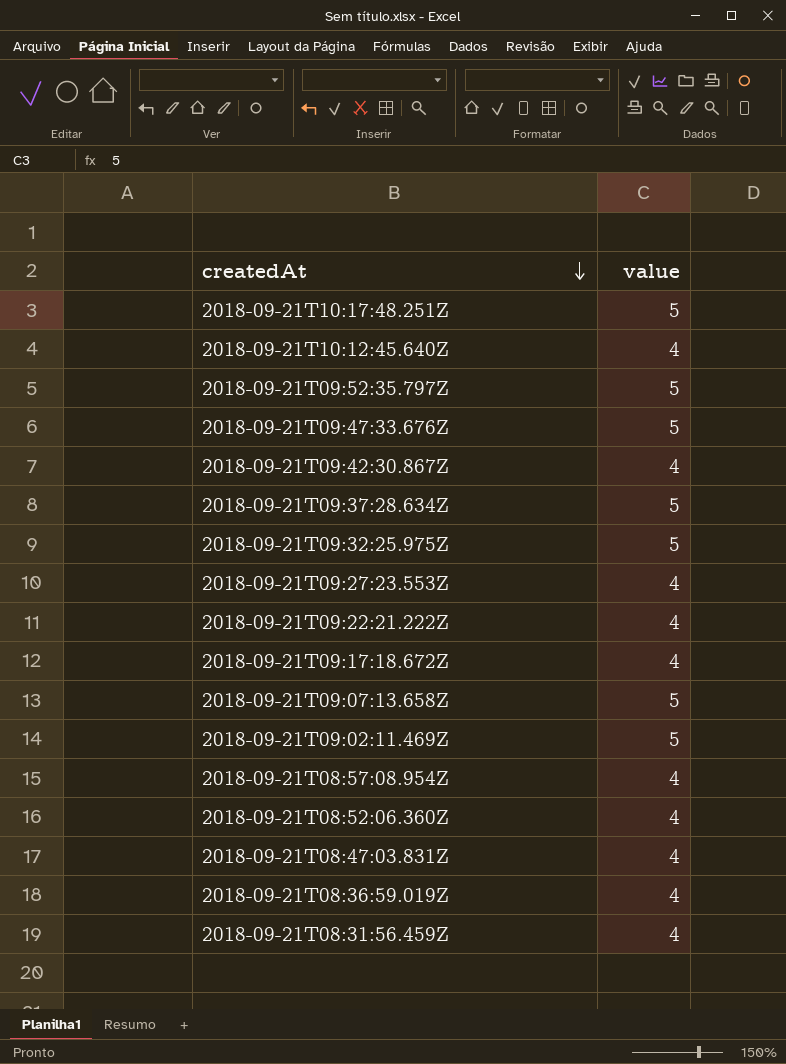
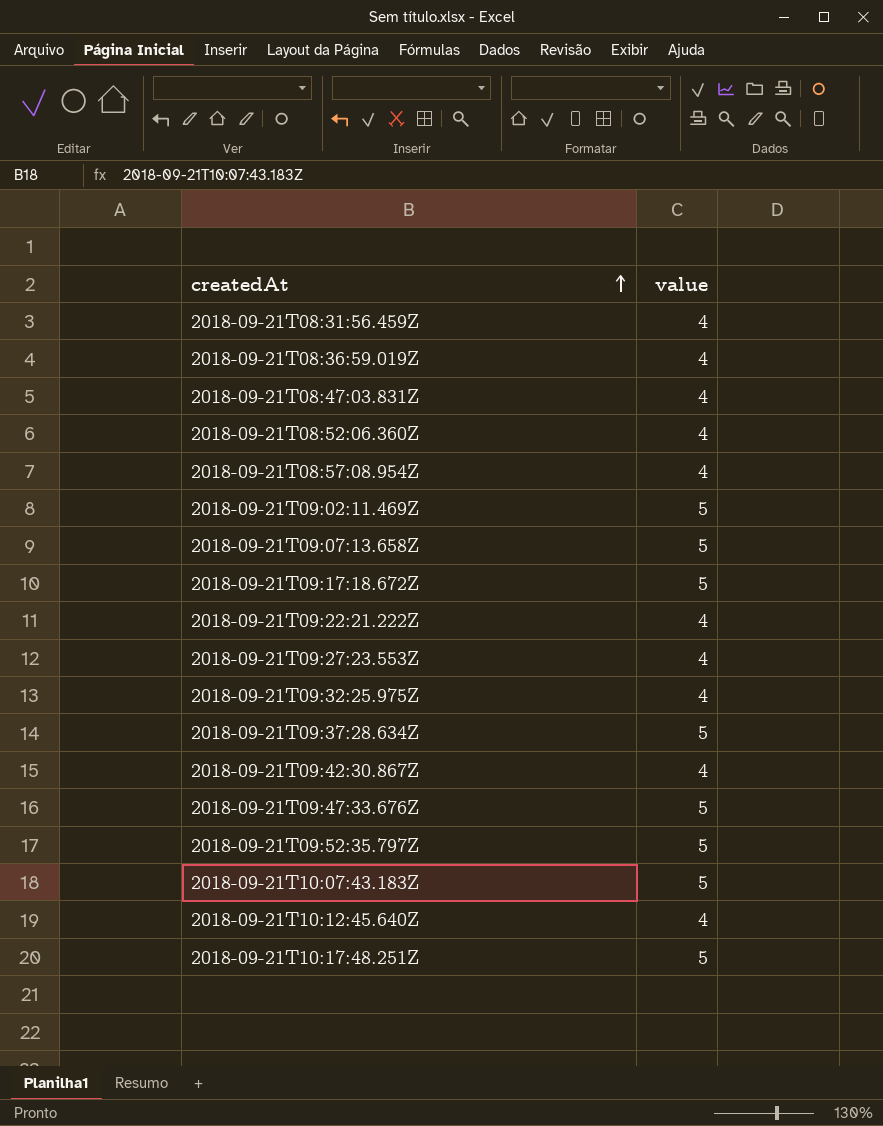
row order: createdAt descending -> createdAt ascending
2018-09-21T09:17:18.672Z | value: 4 -> 5
2018-09-21T09:32:25.975Z | value: 5 -> 4
row 2018-09-21T10:07:43.183Z: none -> 5

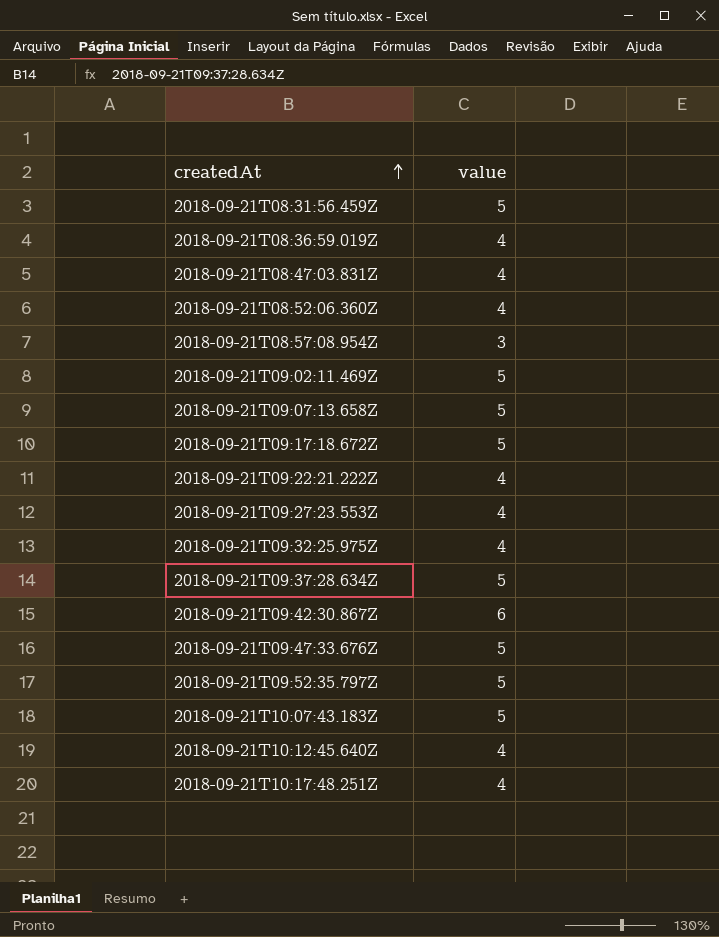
2018-09-21T08:31:56.459Z | value: 4 -> 5
2018-09-21T08:57:08.954Z | value: 4 -> 3
2018-09-21T09:42:30.867Z | value: 4 -> 6
2018-09-21T10:17:48.251Z | value: 5 -> 4

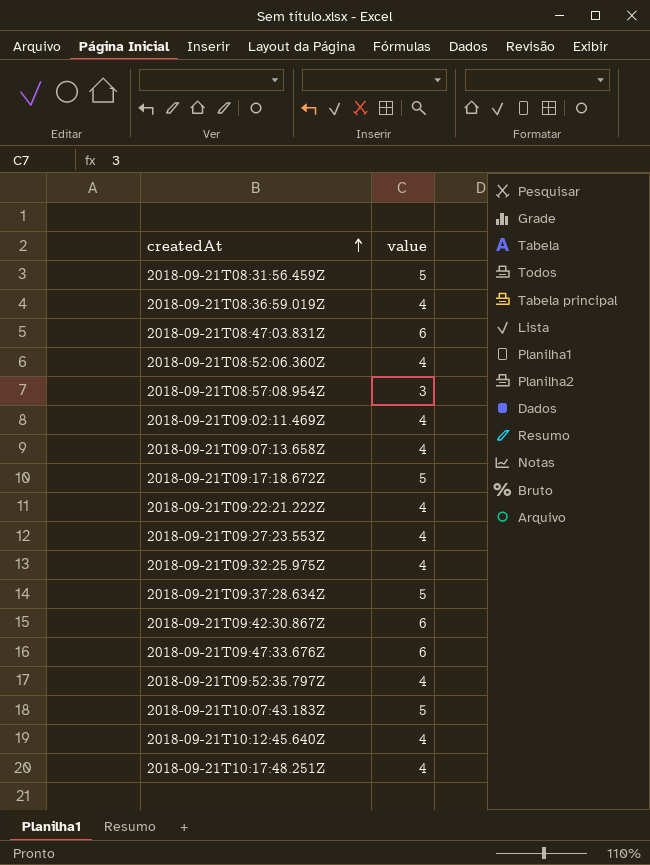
2018-09-21T08:47:03.831Z | value: 4 -> 6
2018-09-21T09:02:11.469Z | value: 5 -> 4
2018-09-21T09:07:13.658Z | value: 5 -> 4
2018-09-21T09:47:33.676Z | value: 5 -> 6
2018-09-21T09:52:35.797Z | value: 5 -> 4

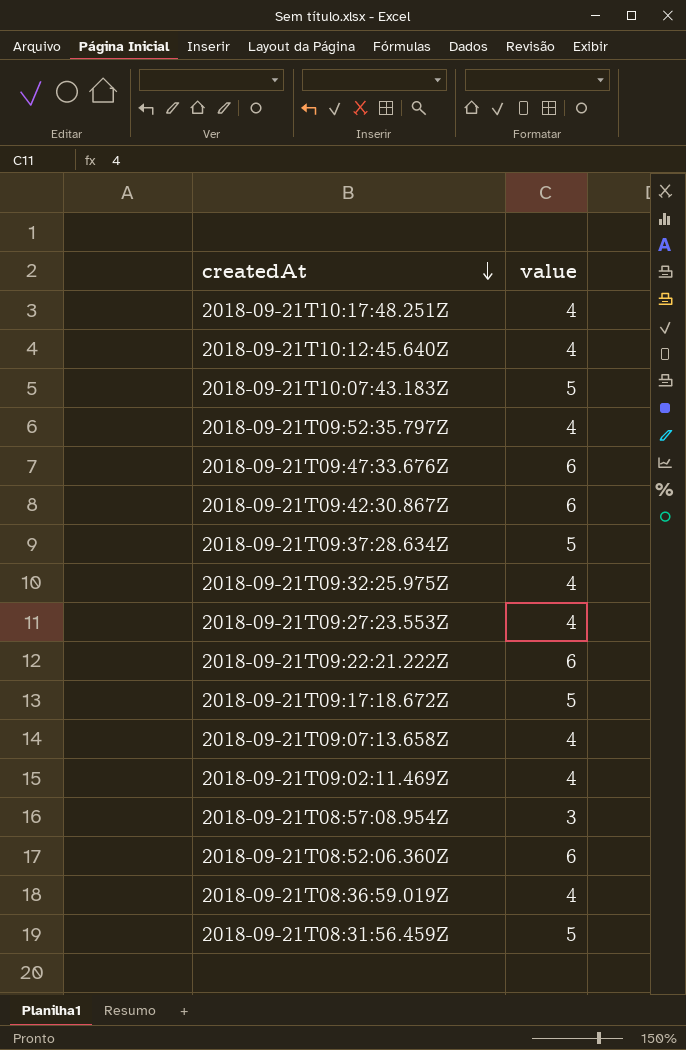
row order: createdAt ascending -> createdAt descending
row 2018-09-21T08:47:03.831Z: 6 -> none
2018-09-21T09:22:21.222Z | value: 4 -> 6
2018-09-21T08:52:06.360Z | value: 4 -> 6

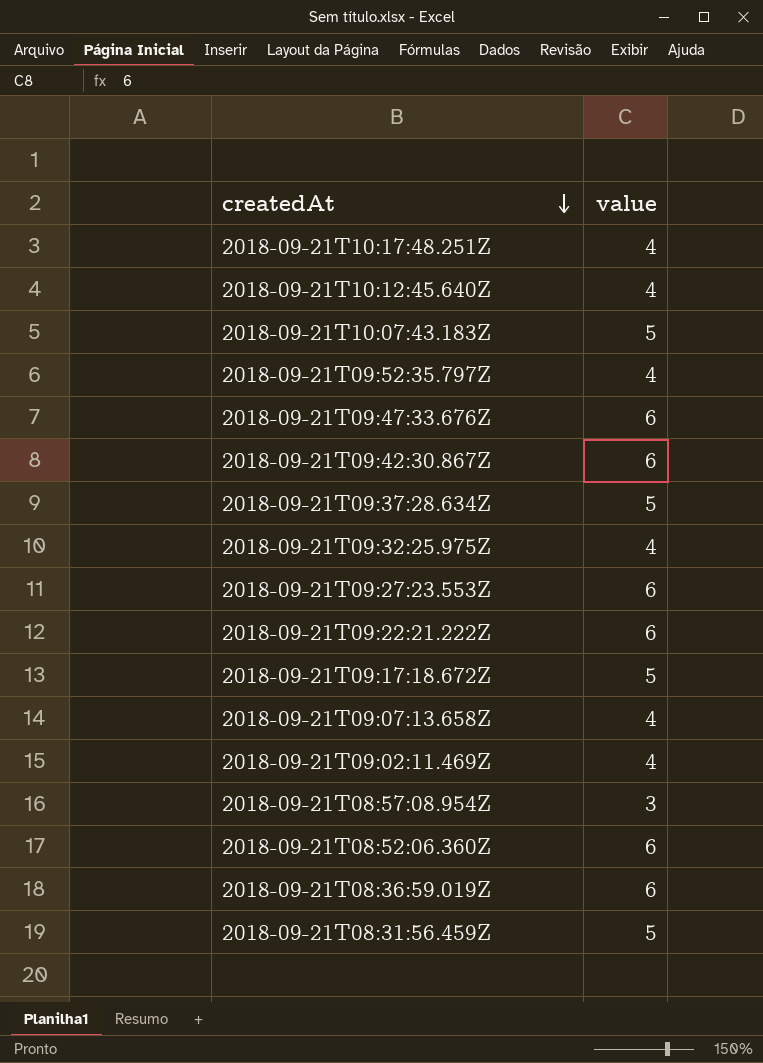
2018-09-21T09:27:23.553Z | value: 4 -> 6
2018-09-21T08:36:59.019Z | value: 4 -> 6

